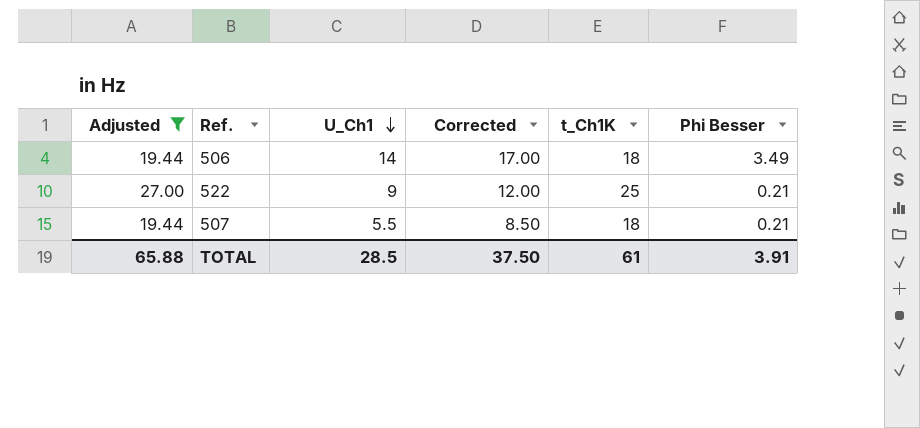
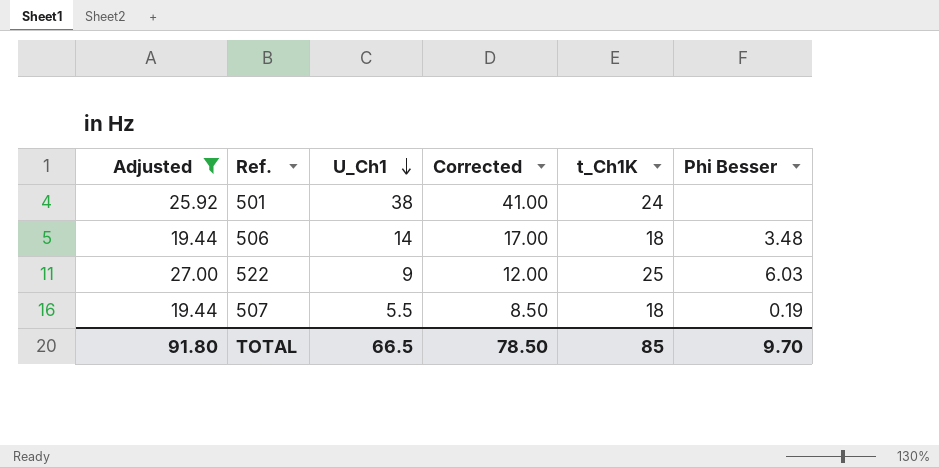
row 501: none -> 25.92 | 38 | 41.00 | 24 | none
506 | Phi Besser: 3.49 -> 3.48
522 | Phi Besser: 0.21 -> 6.03
507 | Phi Besser: 0.21 -> 0.19
TOTAL | Adjusted: 65.88 -> 91.80
TOTAL | U_Ch1: 28.5 -> 66.5
TOTAL | Corrected: 37.50 -> 78.50
TOTAL | t_Ch1K: 61 -> 85
TOTAL | Phi Besser: 3.91 -> 9.70

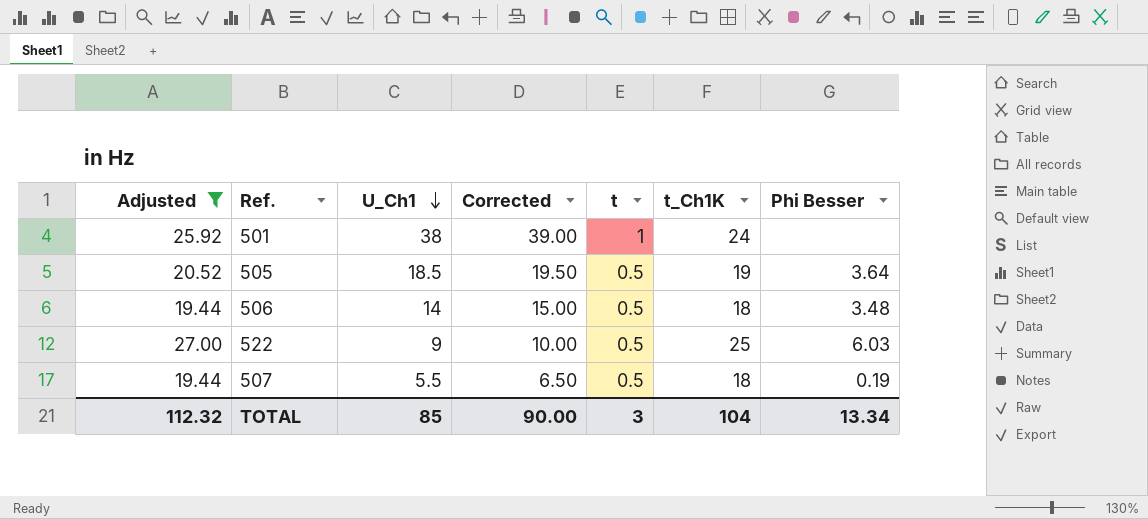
column Corrected | formula: [U_Ch1] + 3 -> [U_Ch1] + 1
column t | position: none -> 5
row 505: none -> 20.52 | 18.5 | 19.50 | 0.5 | 19 | 3.64
TOTAL | Adjusted: 91.80 -> 112.32
TOTAL | U_Ch1: 66.5 -> 85
TOTAL | Corrected: 78.50 -> 90.00
TOTAL | t_Ch1K: 85 -> 104
TOTAL | Phi Besser: 9.70 -> 13.34

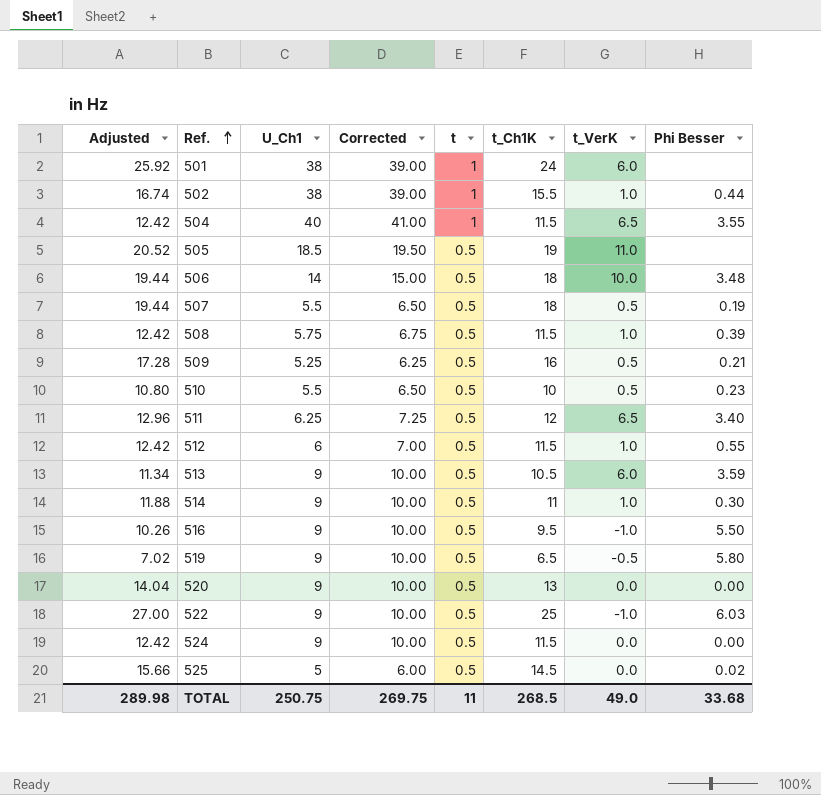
filter: Adjusted >= 19.44 -> none
row order: U_Ch1 descending -> Ref. ascending
column t_VerK | position: none -> 7
505 | Phi Besser: 3.64 -> none
TOTAL | Adjusted: 112.32 -> 289.98
TOTAL | U_Ch1: 85 -> 250.75
TOTAL | Corrected: 90.00 -> 269.75
TOTAL | t: 3 -> 11
TOTAL | t_Ch1K: 104 -> 268.5
TOTAL | Phi Besser: 13.34 -> 33.68

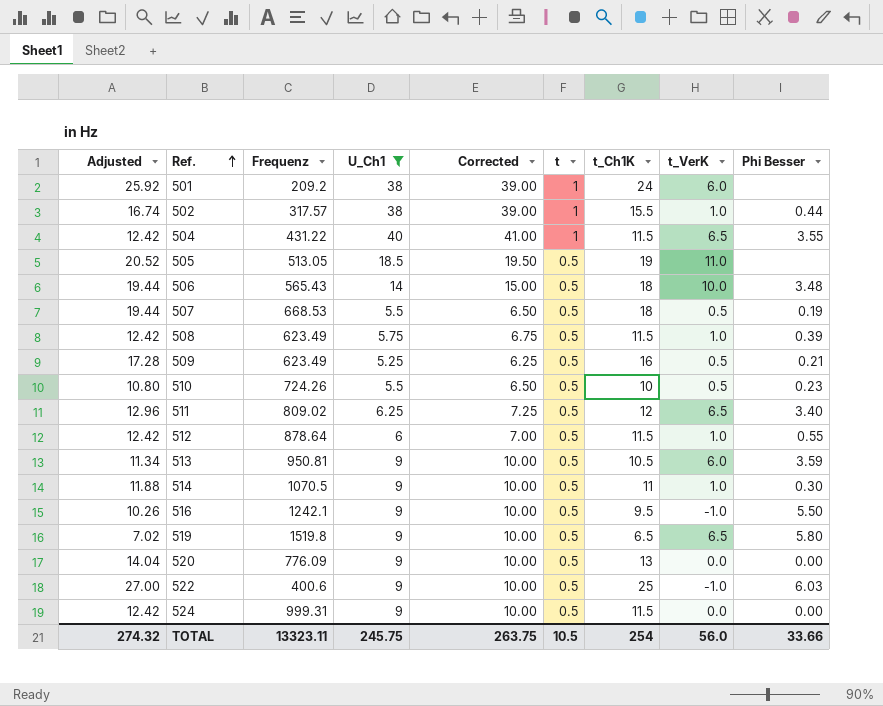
filter: none -> U_Ch1 != 5
column Frequenz | position: none -> 3
519 | t_VerK: -0.5 -> 6.5
TOTAL | Adjusted: 289.98 -> 274.32
TOTAL | U_Ch1: 250.75 -> 245.75
TOTAL | Corrected: 269.75 -> 263.75
TOTAL | t: 11 -> 10.5
TOTAL | t_Ch1K: 268.5 -> 254
TOTAL | t_VerK: 49.0 -> 56.0
TOTAL | Phi Besser: 33.68 -> 33.66

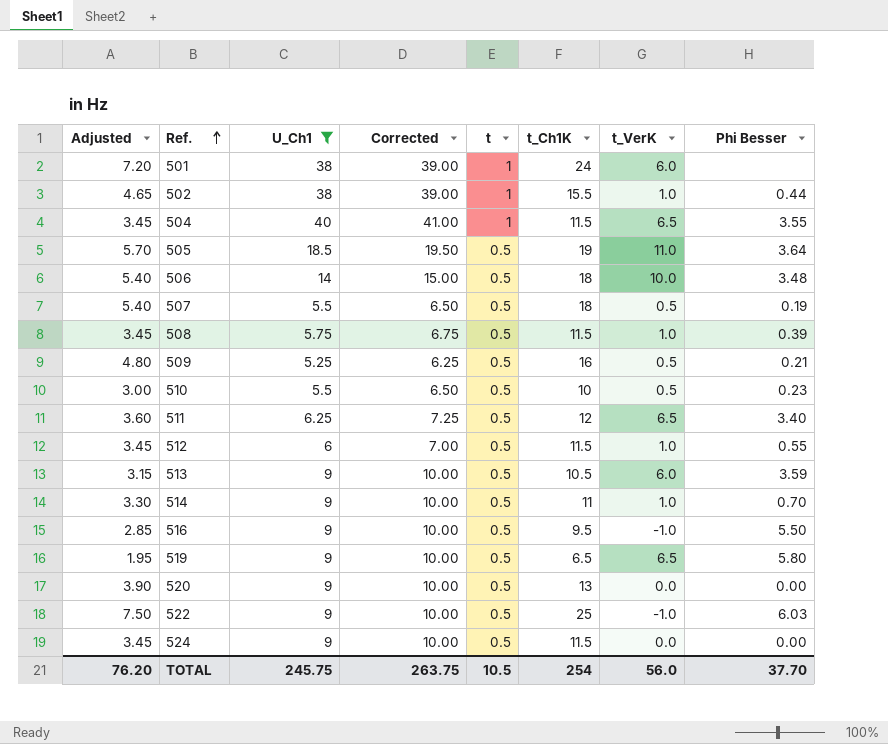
column Frequenz | position: 3 -> none
column Adjusted | formula: [t_Ch1K] * 1.08 -> [t_Ch1K] * 0.3
505 | Phi Besser: none -> 3.64
514 | Phi Besser: 0.30 -> 0.70
TOTAL | Adjusted: 274.32 -> 76.20
TOTAL | Phi Besser: 33.66 -> 37.70

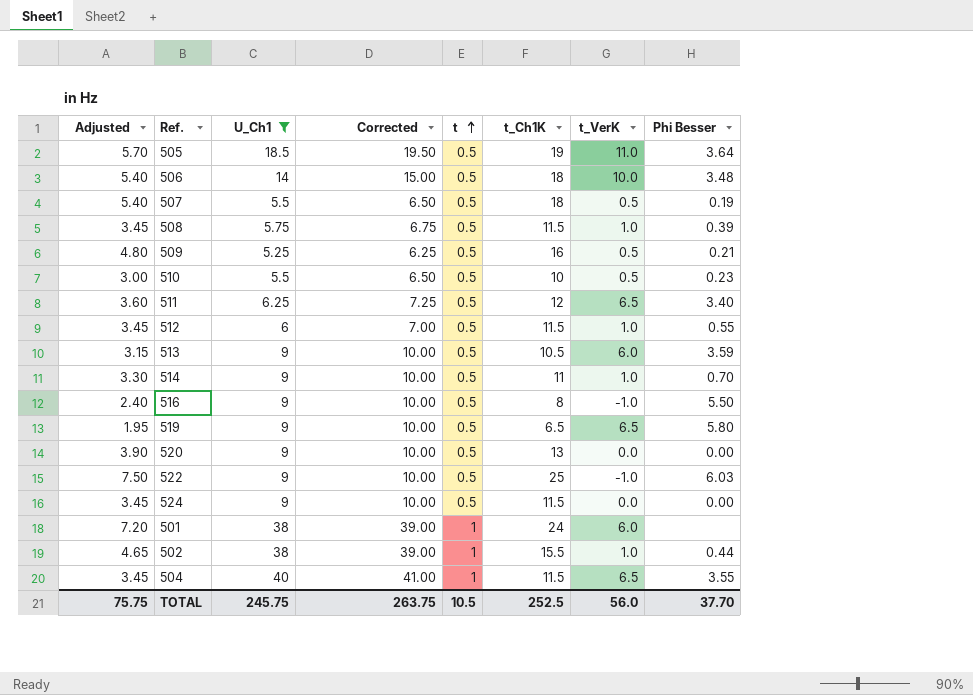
row order: Ref. ascending -> t ascending
516 | Adjusted: 2.85 -> 2.40
516 | t_Ch1K: 9.5 -> 8
TOTAL | Adjusted: 76.20 -> 75.75
TOTAL | t_Ch1K: 254 -> 252.5

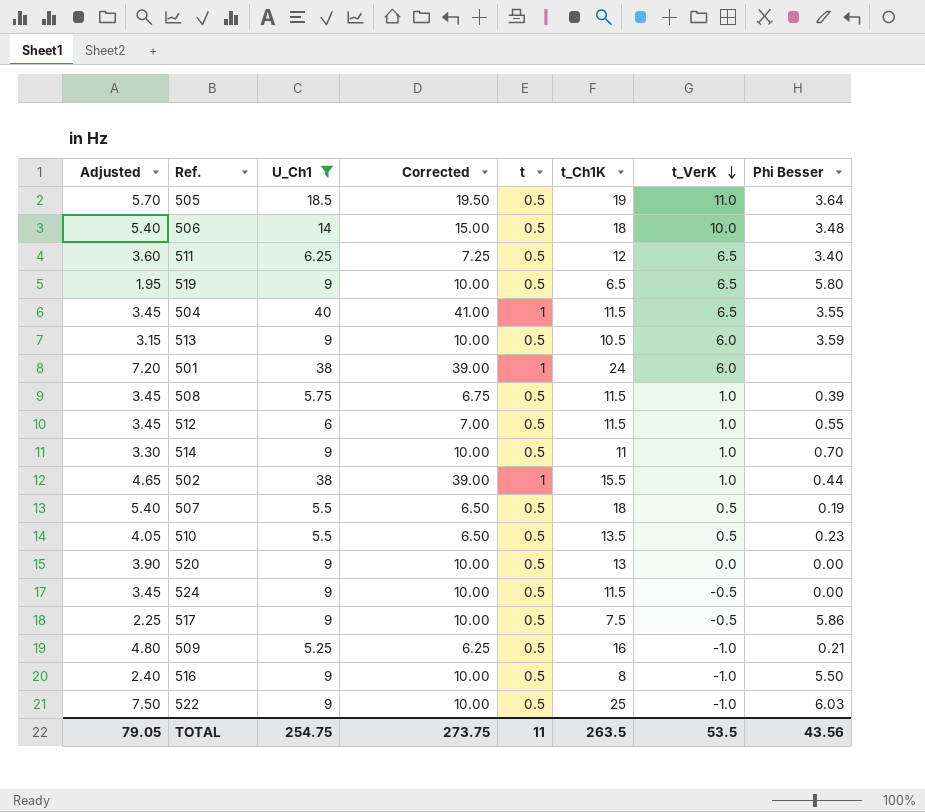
row order: t ascending -> t_VerK descending
510 | Adjusted: 3.00 -> 4.05
510 | t_Ch1K: 10 -> 13.5
524 | t_VerK: 0.0 -> -0.5
row 517: none -> 2.25 | 9 | 10.00 | 0.5 | 7.5 | -0.5 | 5.86
509 | t_VerK: 0.5 -> -1.0
TOTAL | Adjusted: 75.75 -> 79.05
TOTAL | U_Ch1: 245.75 -> 254.75
TOTAL | Corrected: 263.75 -> 273.75
TOTAL | t: 10.5 -> 11
TOTAL | t_Ch1K: 252.5 -> 263.5
TOTAL | t_VerK: 56.0 -> 53.5
TOTAL | Phi Besser: 37.70 -> 43.56

